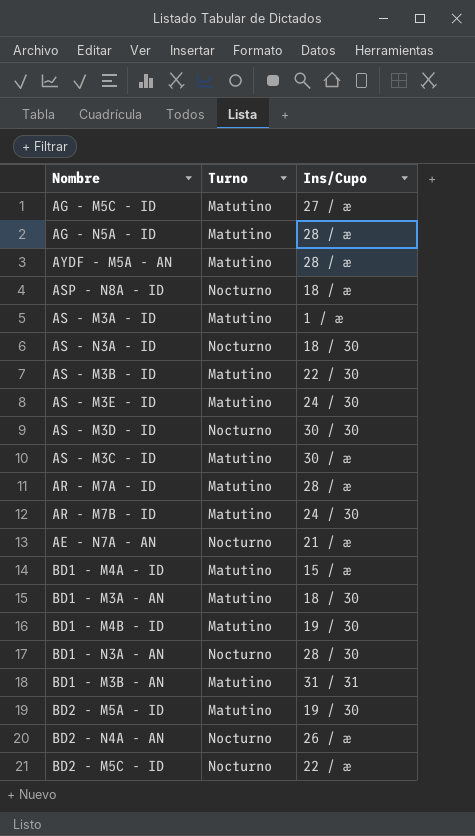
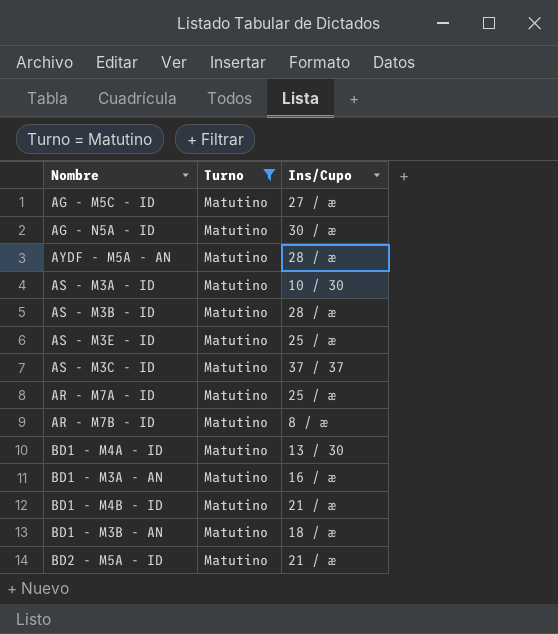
filter: none -> Turno = Matutino
AG - N5A - ID | Ins/Cupo: 28 / æ -> 30 / æ
AS - M3A - ID | Ins/Cupo: 1 / æ -> 10 / 30
AS - M3B - ID | Ins/Cupo: 22 / 30 -> 28 / æ
AS - M3E - ID | Ins/Cupo: 24 / 30 -> 25 / æ
AS - M3C - ID | Ins/Cupo: 30 / æ -> 37 / 37
AR - M7A - ID | Ins/Cupo: 28 / æ -> 25 / æ
AR - M7B - ID | Ins/Cupo: 24 / 30 -> 8 / æ
BD1 - M4A - ID | Ins/Cupo: 15 / æ -> 13 / 30
BD1 - M3A - AN | Ins/Cupo: 18 / 30 -> 16 / æ
BD1 - M4B - ID | Ins/Cupo: 19 / 30 -> 21 / æ
BD1 - M3B - AN | Ins/Cupo: 31 / 31 -> 18 / æ
BD2 - M5A - ID | Ins/Cupo: 19 / 30 -> 21 / æ

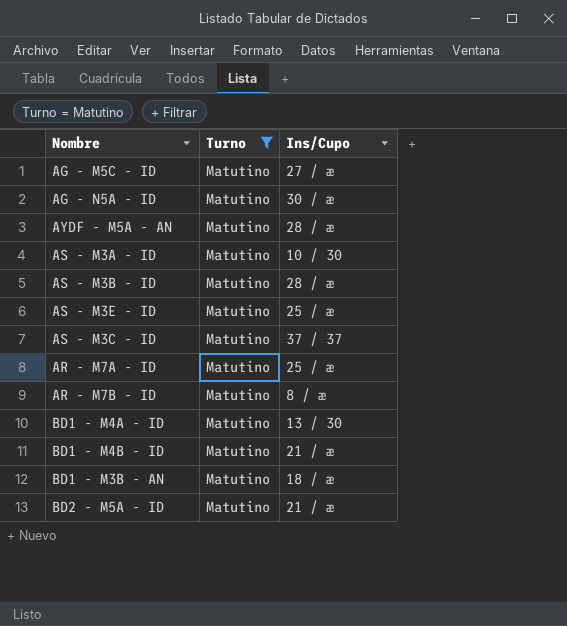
row BD1 - M3A - AN: Matutino | 16 / æ -> none

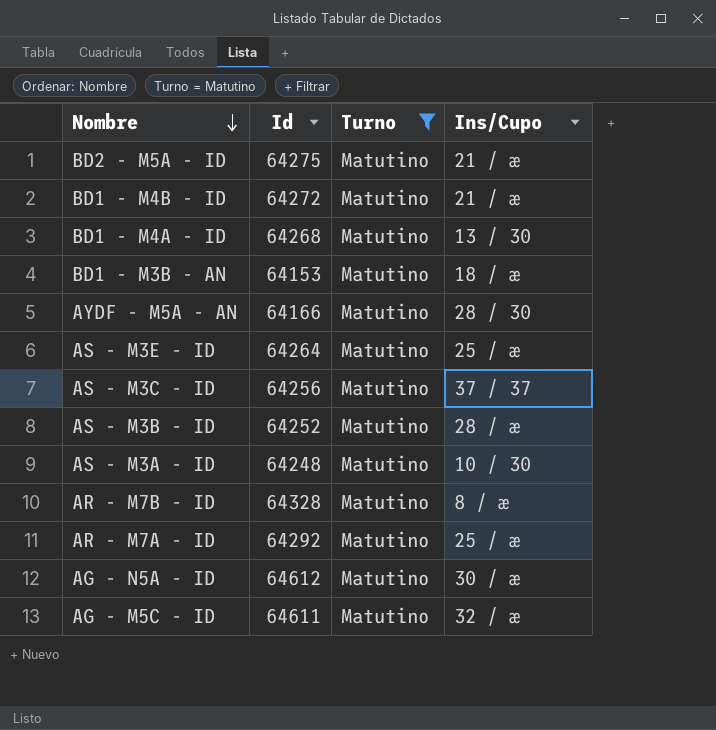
row order: none -> Nombre descending
column Id | position: none -> 2
AYDF - M5A - AN | Ins/Cupo: 28 / æ -> 28 / 30
AG - M5C - ID | Ins/Cupo: 27 / æ -> 32 / æ

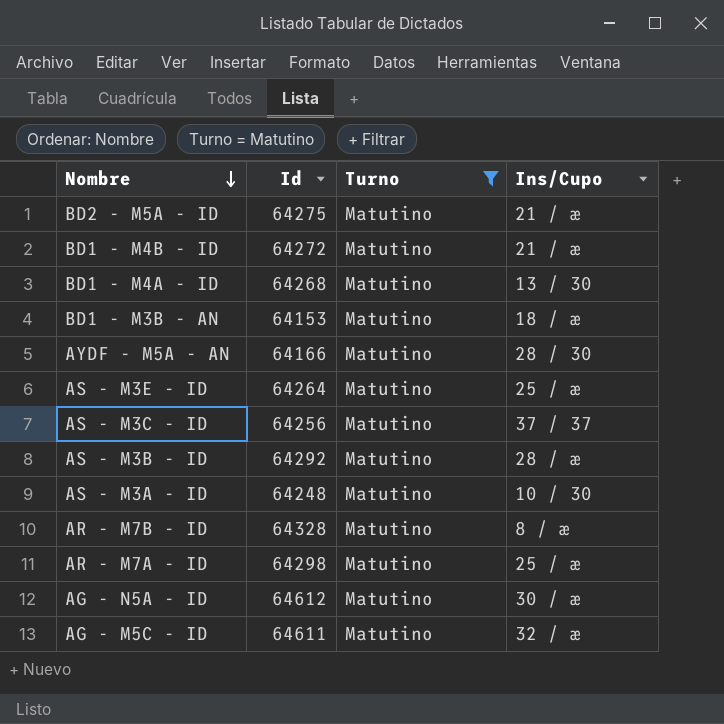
AS - M3B - ID | Id: 64252 -> 64292
AR - M7A - ID | Id: 64292 -> 64298

